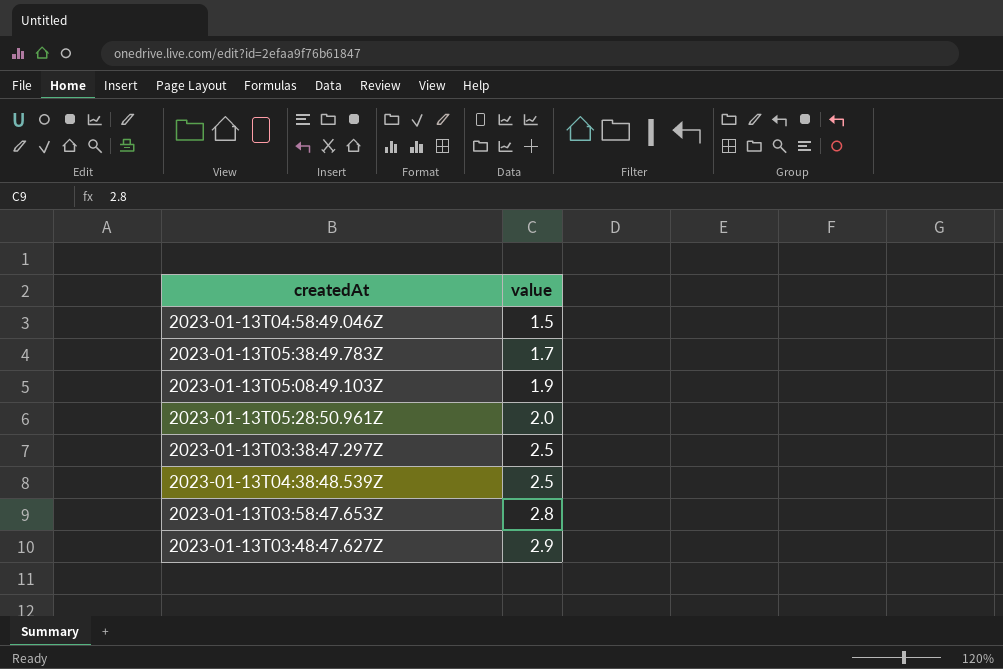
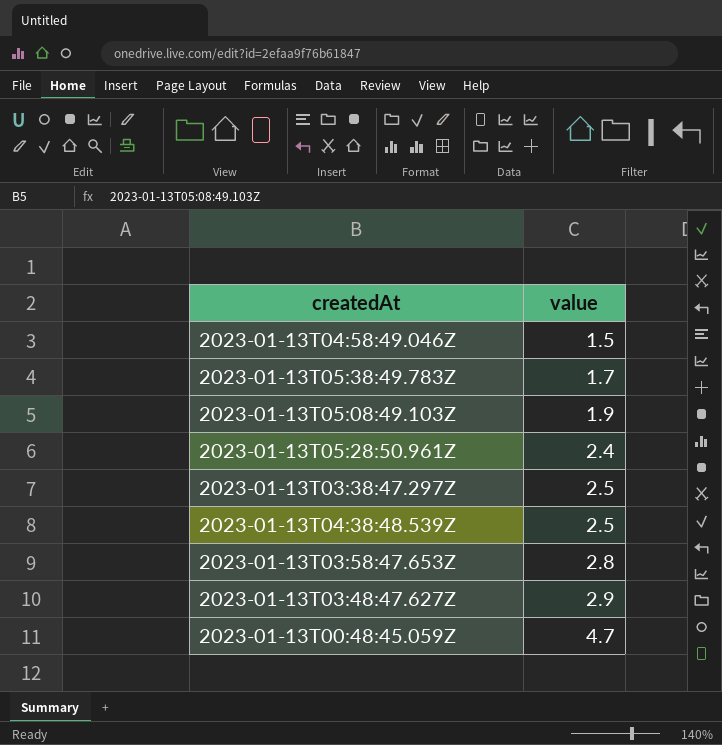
2023-01-13T05:28:50.961Z | value: 2.0 -> 2.4
row 2023-01-13T00:48:45.059Z: none -> 4.7

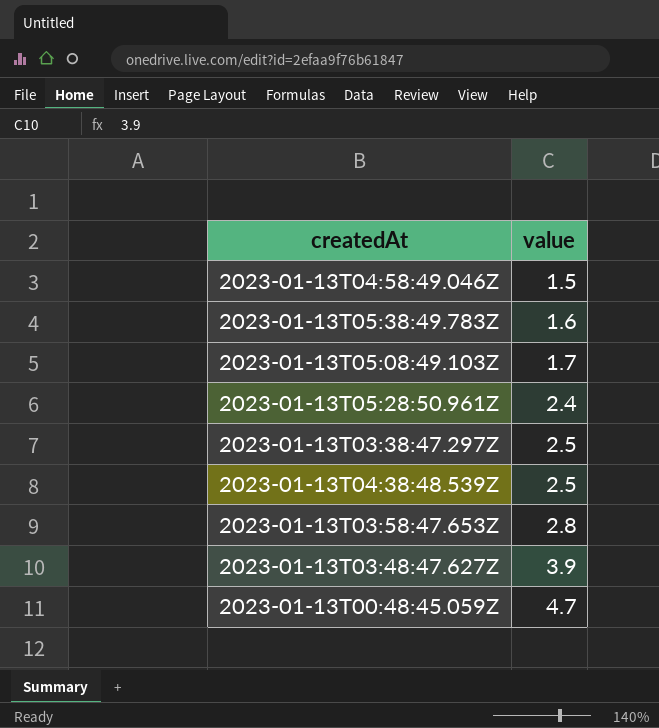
2023-01-13T05:38:49.783Z | value: 1.7 -> 1.6
2023-01-13T05:08:49.103Z | value: 1.9 -> 1.7
2023-01-13T03:48:47.627Z | value: 2.9 -> 3.9

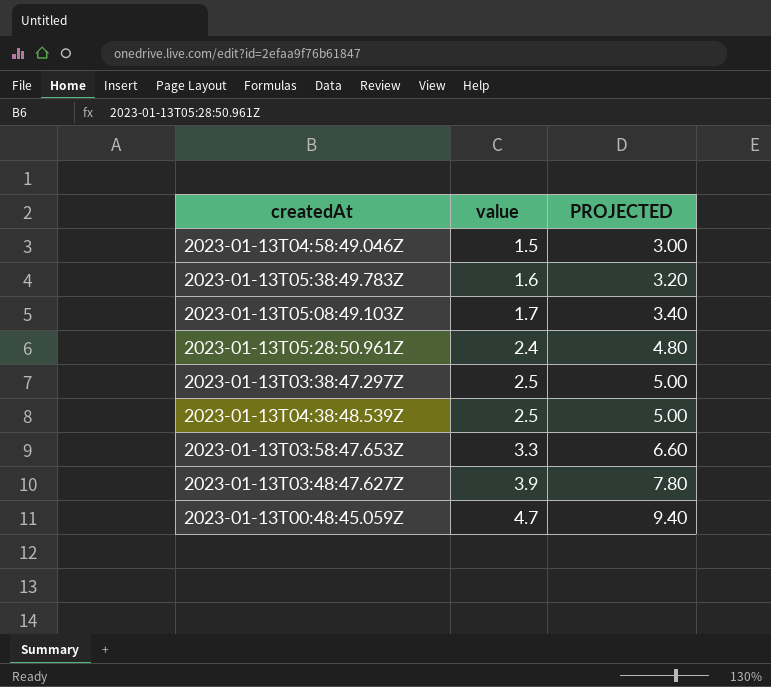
column PROJECTED | formula: none -> [value] * 2
2023-01-13T03:58:47.653Z | value: 2.8 -> 3.3

